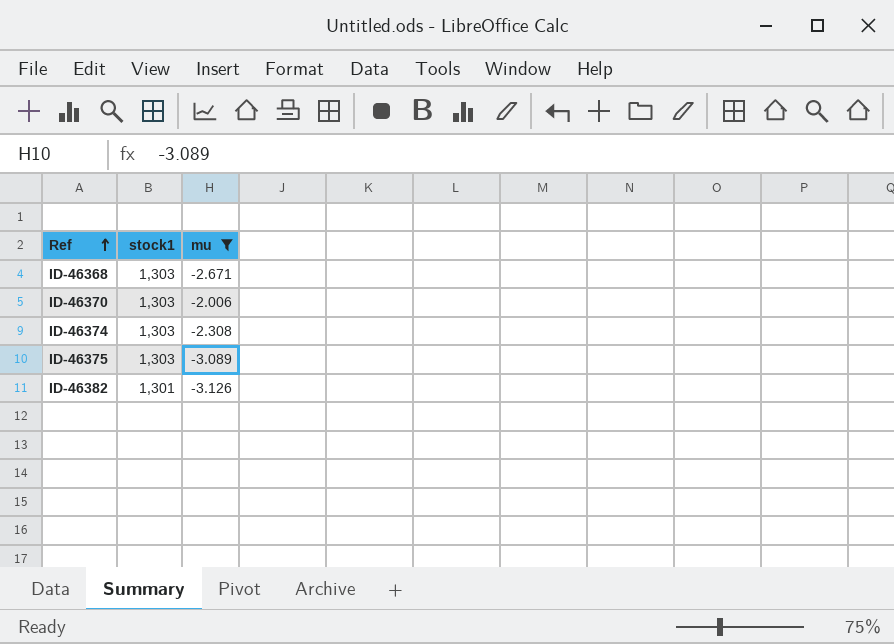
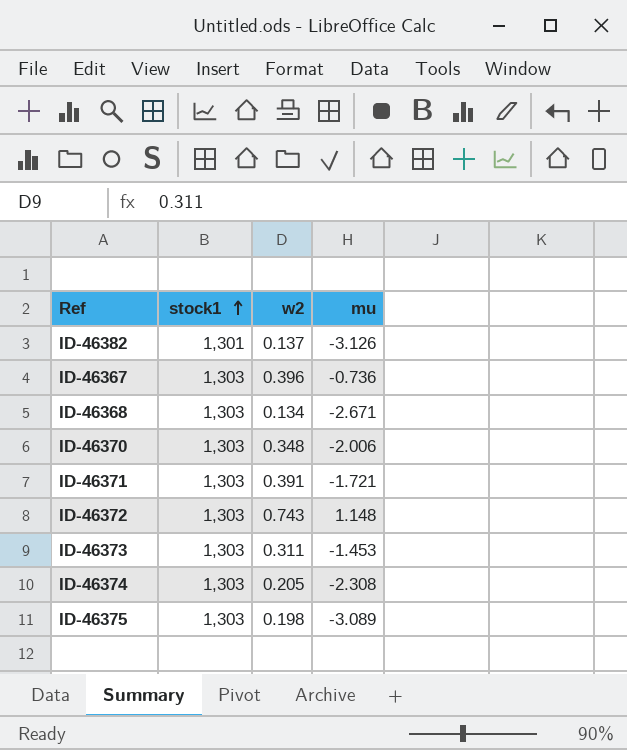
filter: mu <= -2.006 -> none
row order: Ref ascending -> stock1 ascending
column w2 | position: none -> 3

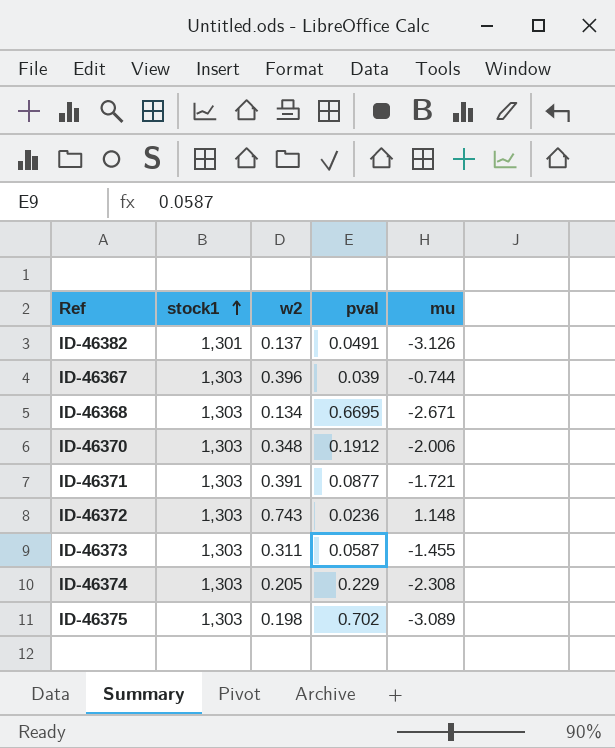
column pval | position: none -> 4
ID-46367 | mu: -0.736 -> -0.744
ID-46373 | mu: -1.453 -> -1.455

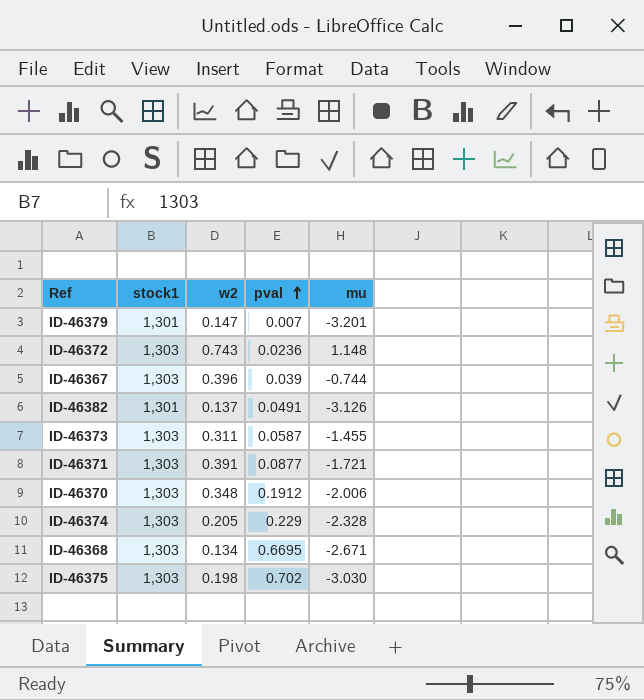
row order: stock1 ascending -> pval ascending
row ID-46379: none -> 1,301 | 0.147 | 0.007 | -3.201
ID-46374 | mu: -2.308 -> -2.328
ID-46375 | mu: -3.089 -> -3.030

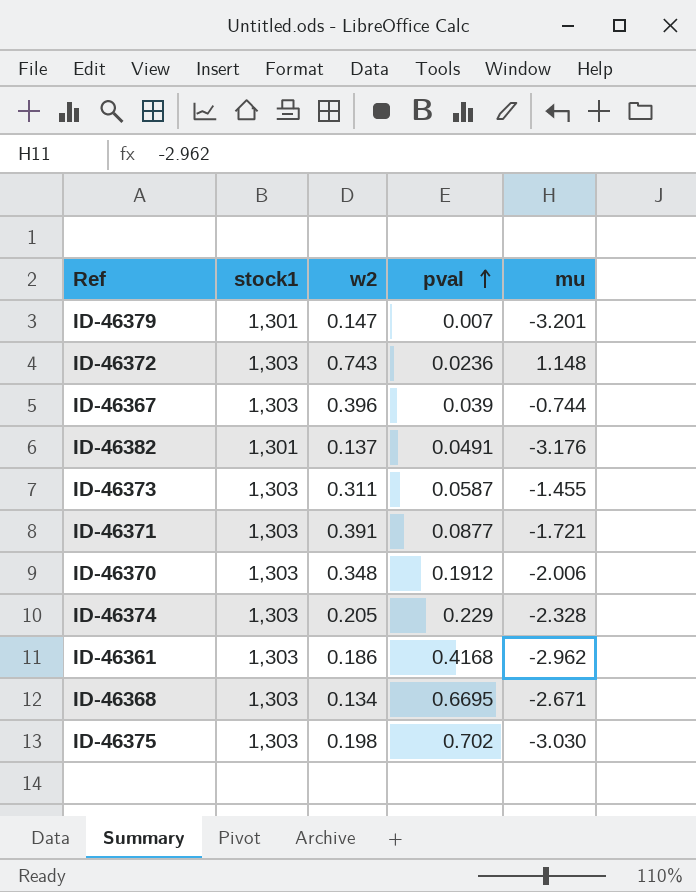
ID-46382 | mu: -3.126 -> -3.176
row ID-46361: none -> 1,303 | 0.186 | 0.4168 | -2.962

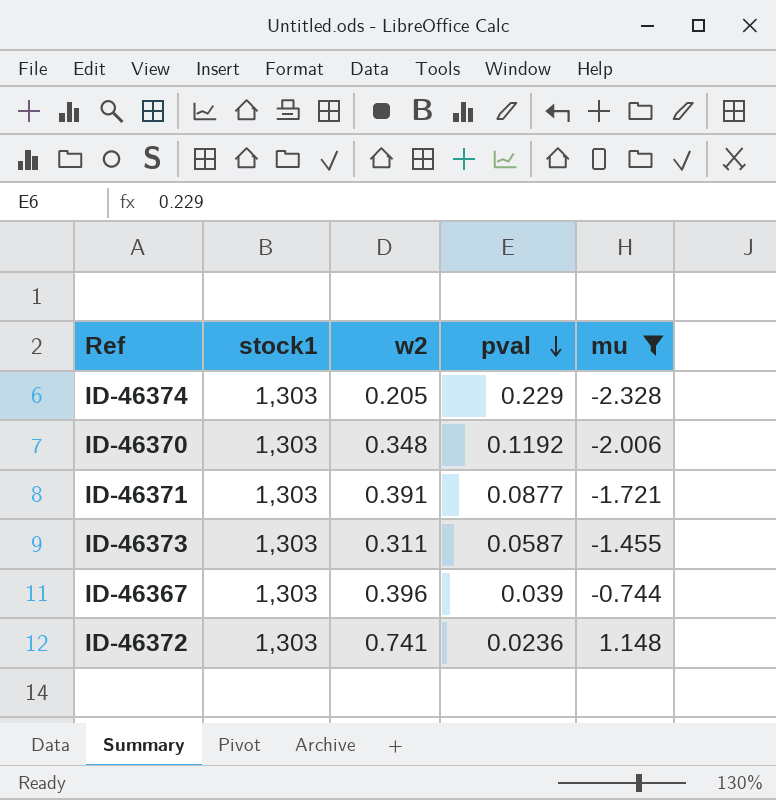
filter: none -> mu >= -2.328
row order: pval ascending -> pval descending
ID-46370 | pval: 0.1912 -> 0.1192
ID-46372 | w2: 0.743 -> 0.741

